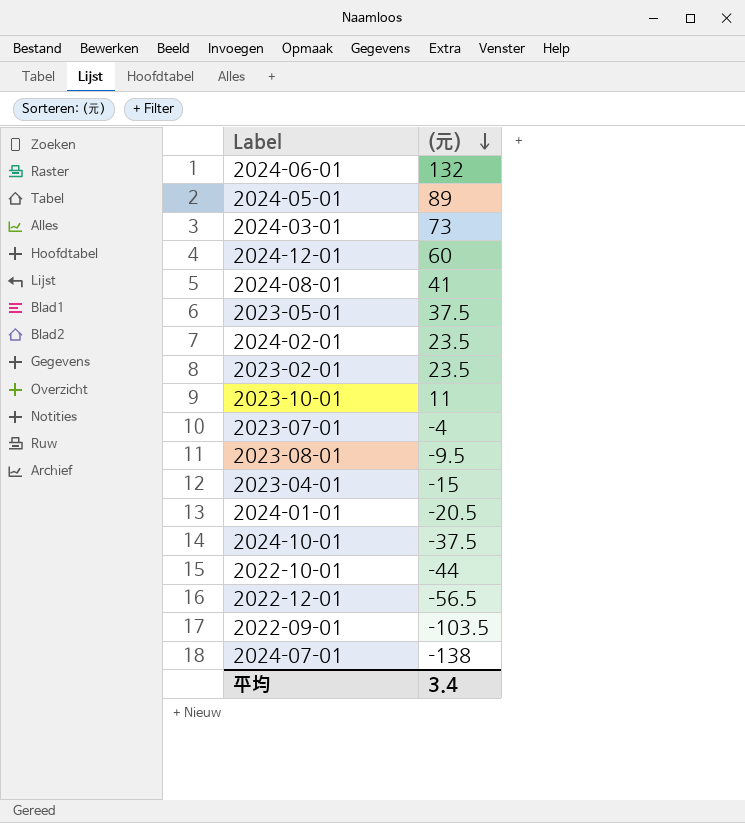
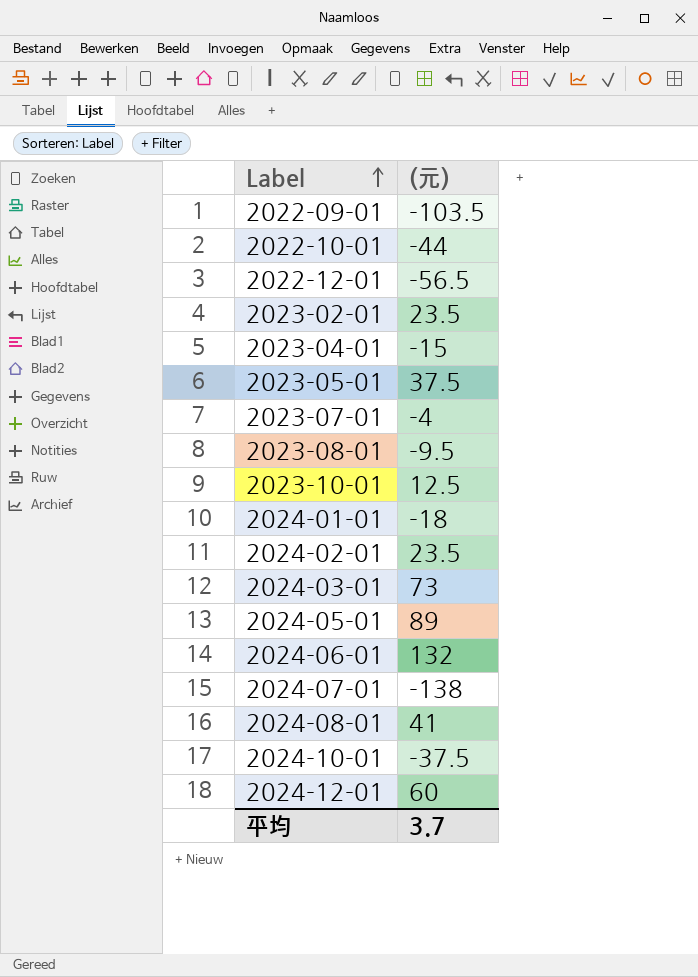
row order: (元) descending -> Label ascending
2023-10-01 | (元): 11 -> 12.5
2024-01-01 | (元): -20.5 -> -18
平均 | (元): 3.4 -> 3.7

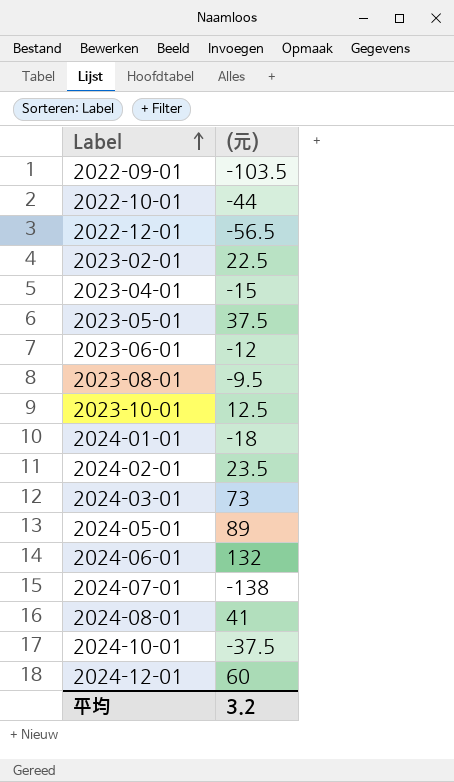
row 2023-07-01: -4 -> none
2023-02-01 | (元): 23.5 -> 22.5
row 2023-06-01: none -> -12
平均 | (元): 3.7 -> 3.2

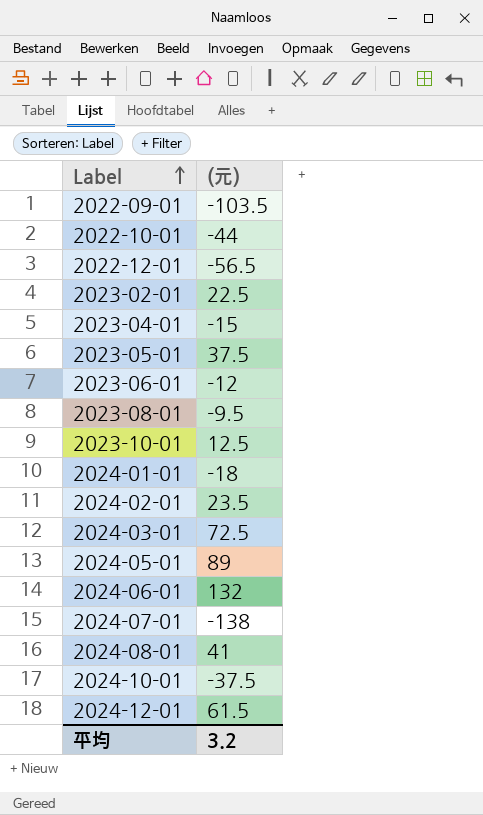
2024-03-01 | (元): 73 -> 72.5
2024-12-01 | (元): 60 -> 61.5

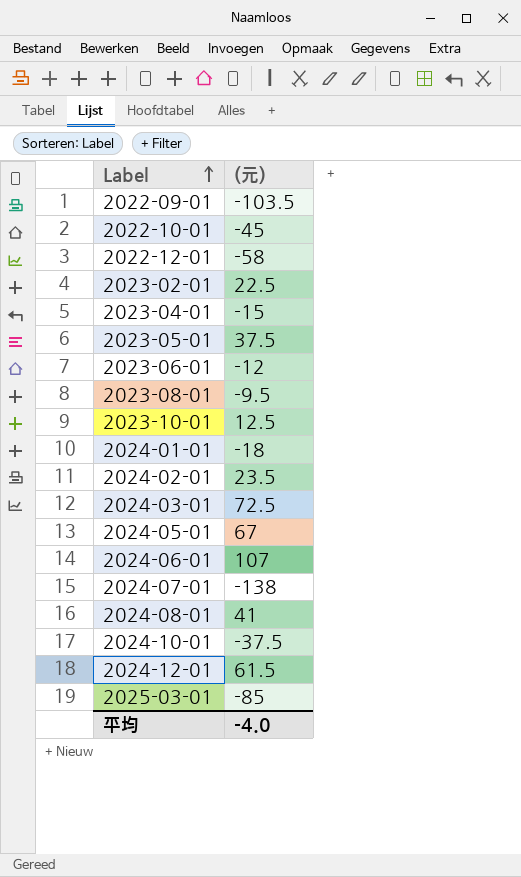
2022-10-01 | (元): -44 -> -45
2022-12-01 | (元): -56.5 -> -58
2024-05-01 | (元): 89 -> 67
2024-06-01 | (元): 132 -> 107
row 2025-03-01: none -> -85
平均 | (元): 3.2 -> -4.0

